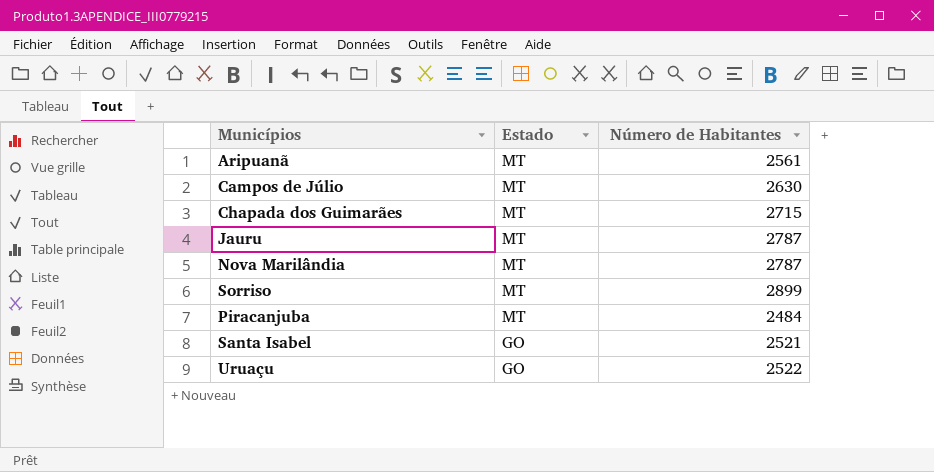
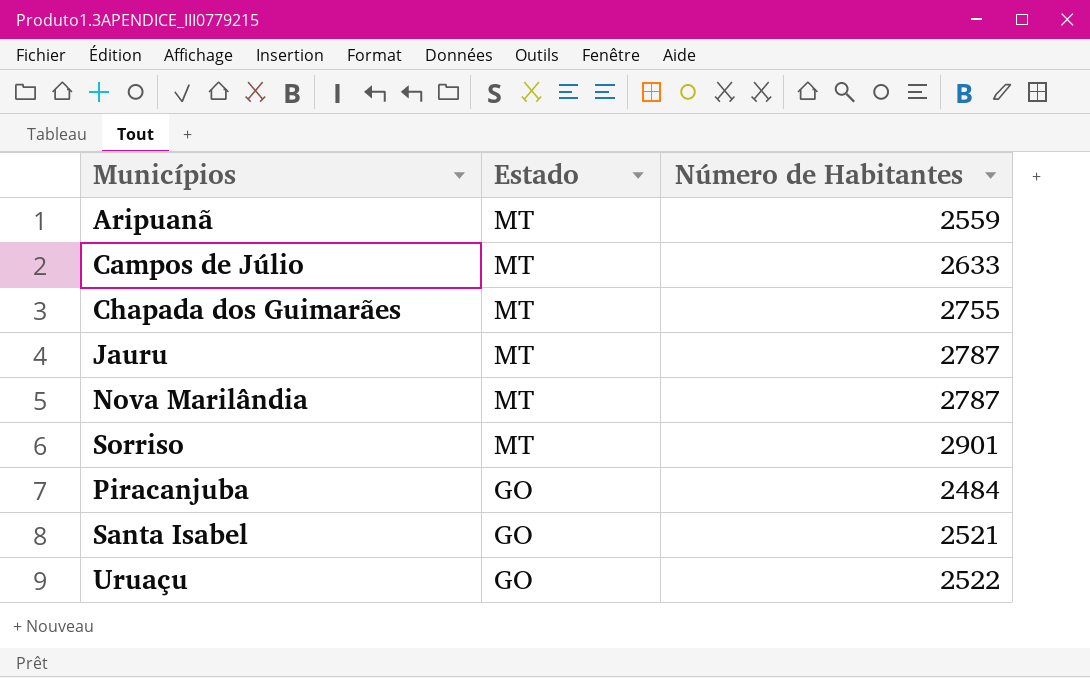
Aripuanã | Número de Habitantes: 2561 -> 2559
Campos de Júlio | Número de Habitantes: 2630 -> 2633
Chapada dos Guimarães | Número de Habitantes: 2715 -> 2755
Sorriso | Número de Habitantes: 2899 -> 2901
Piracanjuba | Estado: MT -> GO

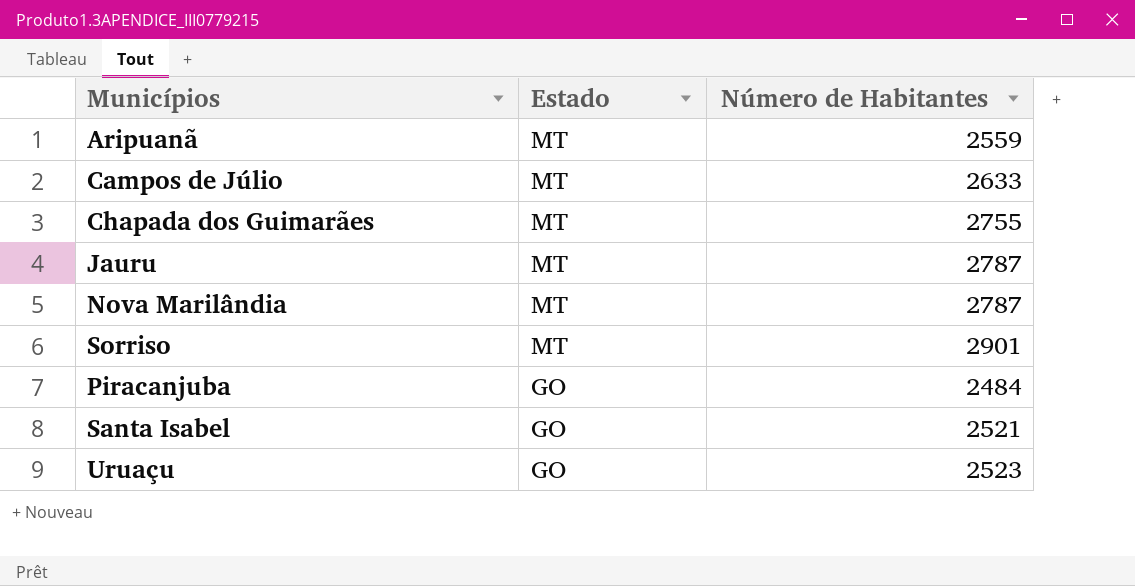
Uruaçu | Número de Habitantes: 2522 -> 2523

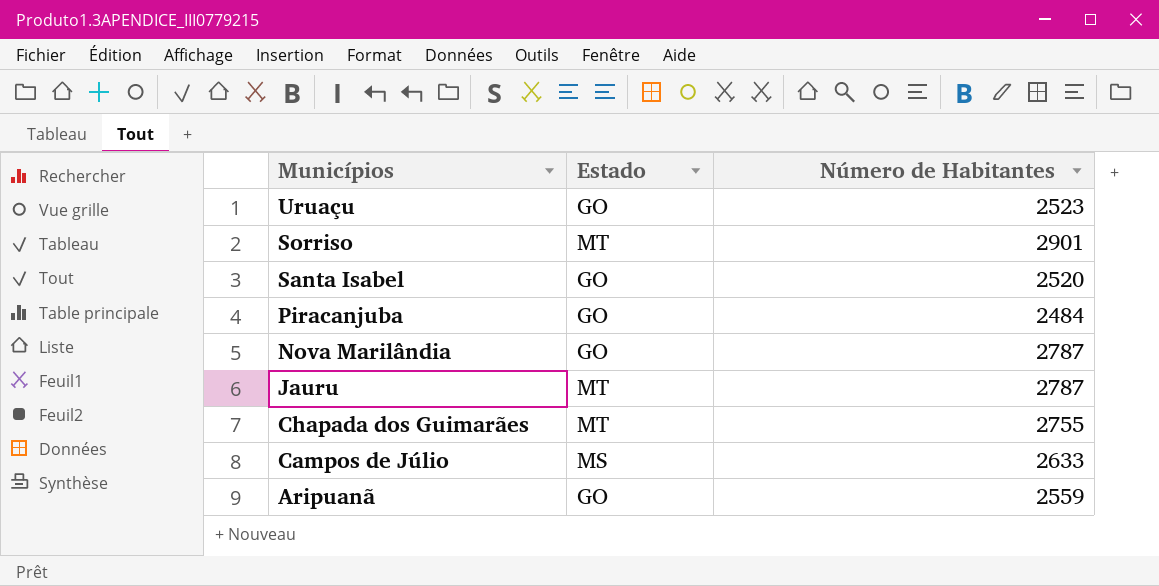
row order: Estado descending -> Municípios descending
Santa Isabel | Número de Habitantes: 2521 -> 2520
Nova Marilândia | Estado: MT -> GO
Campos de Júlio | Estado: MT -> MS
Aripuanã | Estado: MT -> GO

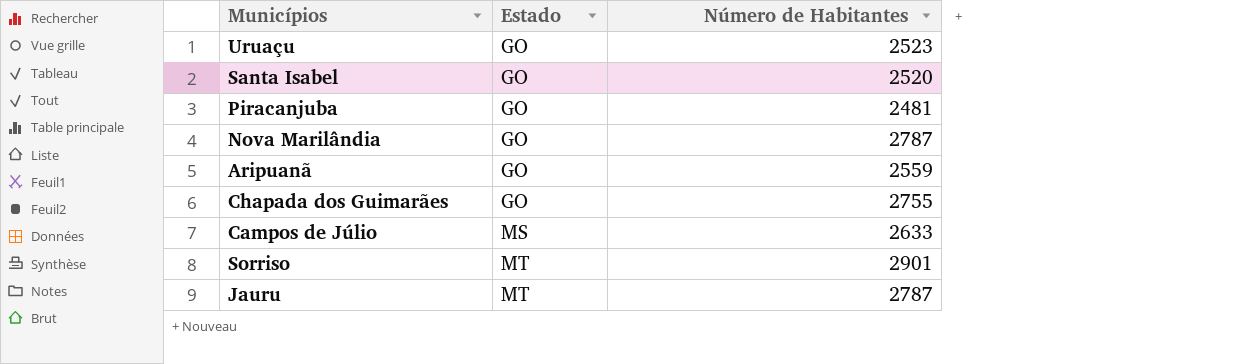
row order: Municípios descending -> Estado ascending
Piracanjuba | Número de Habitantes: 2484 -> 2481
Chapada dos Guimarães | Estado: MT -> GO

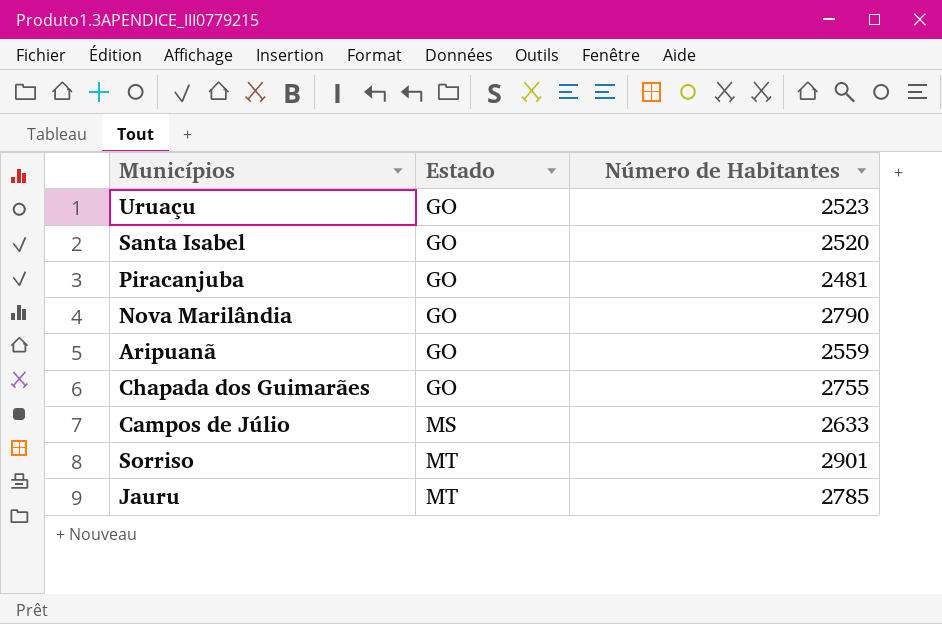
Nova Marilândia | Número de Habitantes: 2787 -> 2790
Jauru | Número de Habitantes: 2787 -> 2785

